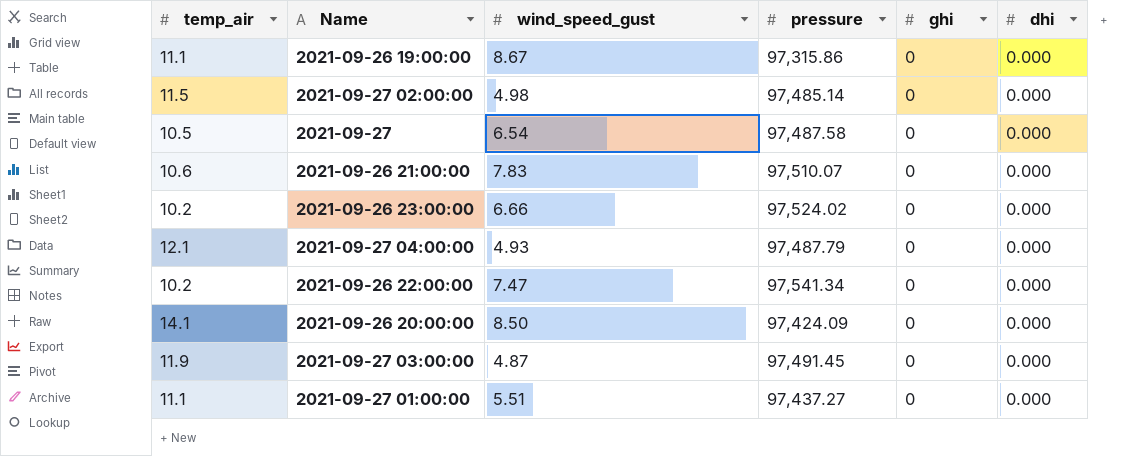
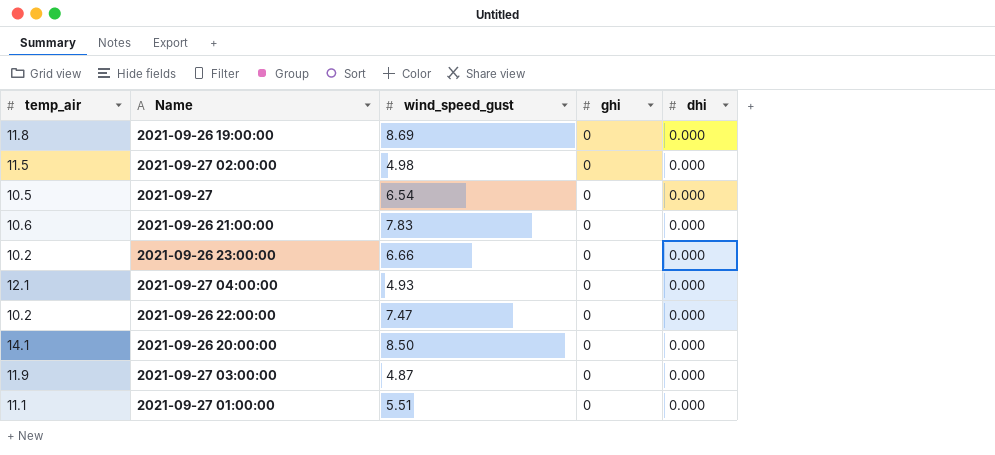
column pressure | position: 4 -> none
2021-09-26 19:00:00 | temp_air: 11.1 -> 11.8
2021-09-26 19:00:00 | wind_speed_gust: 8.67 -> 8.69

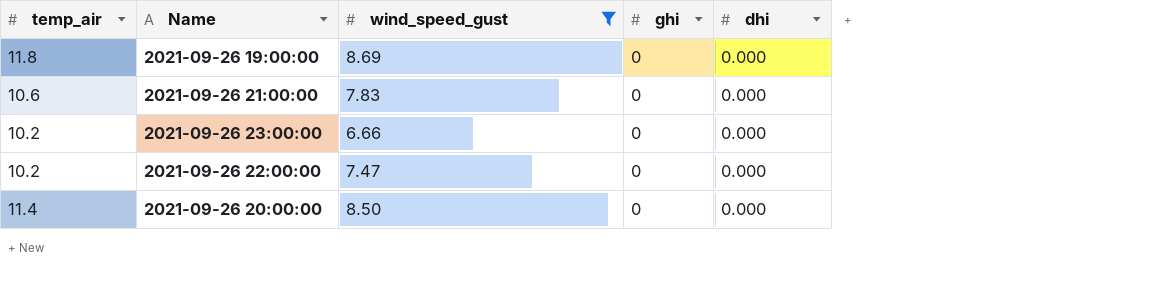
filter: none -> wind_speed_gust >= 6.66
2021-09-26 20:00:00 | temp_air: 14.1 -> 11.4

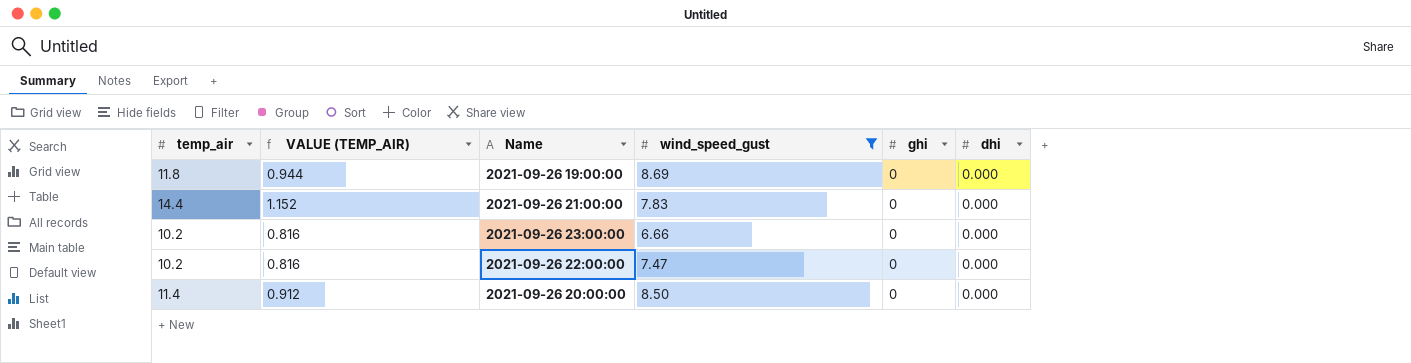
column VALUE (TEMP_AIR) | formula: none -> [temp_air] * 0.08
2021-09-26 21:00:00 | temp_air: 10.6 -> 14.4

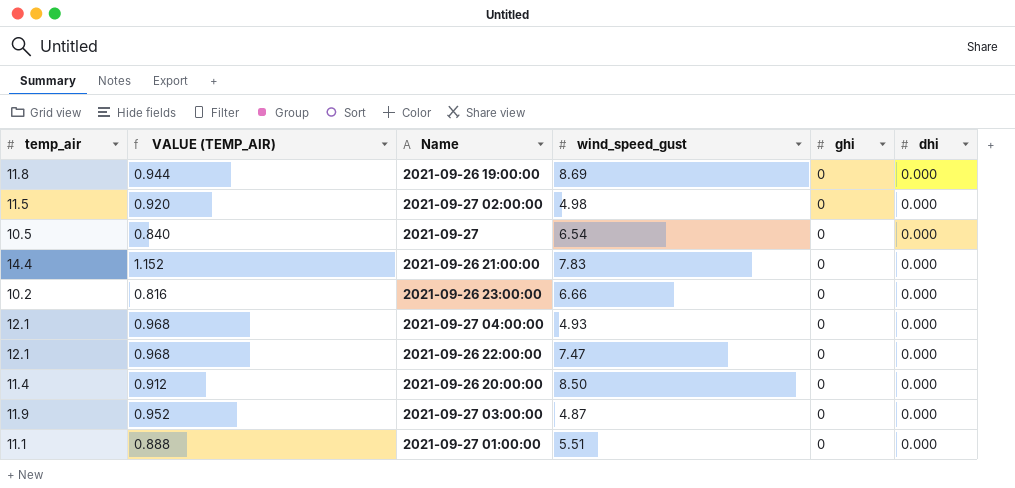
filter: wind_speed_gust >= 6.66 -> none
2021-09-26 22:00:00 | temp_air: 10.2 -> 12.1
2021-09-26 22:00:00 | VALUE (TEMP_AIR): 0.816 -> 0.968

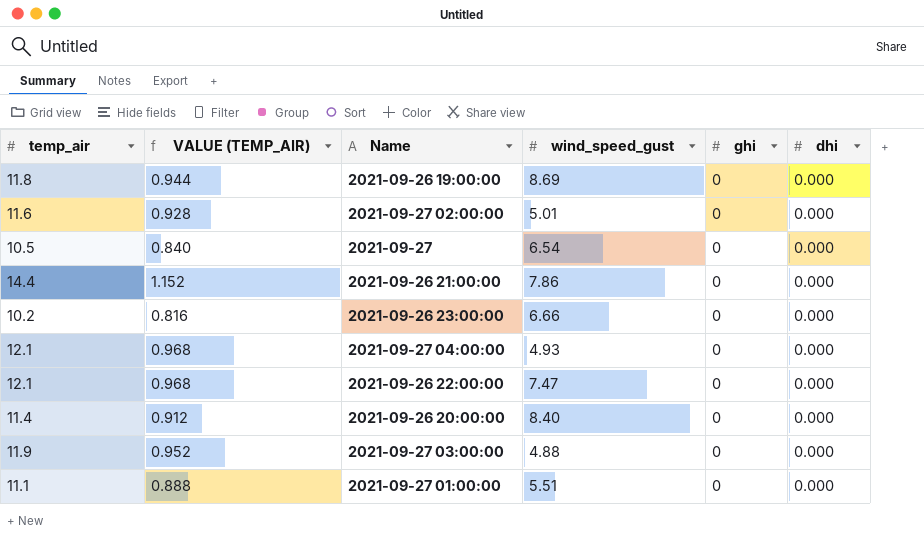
2021-09-27 02:00:00 | temp_air: 11.5 -> 11.6
2021-09-27 02:00:00 | VALUE (TEMP_AIR): 0.920 -> 0.928
2021-09-27 02:00:00 | wind_speed_gust: 4.98 -> 5.01
2021-09-26 21:00:00 | wind_speed_gust: 7.83 -> 7.86
2021-09-26 20:00:00 | wind_speed_gust: 8.50 -> 8.40
2021-09-27 03:00:00 | wind_speed_gust: 4.87 -> 4.88

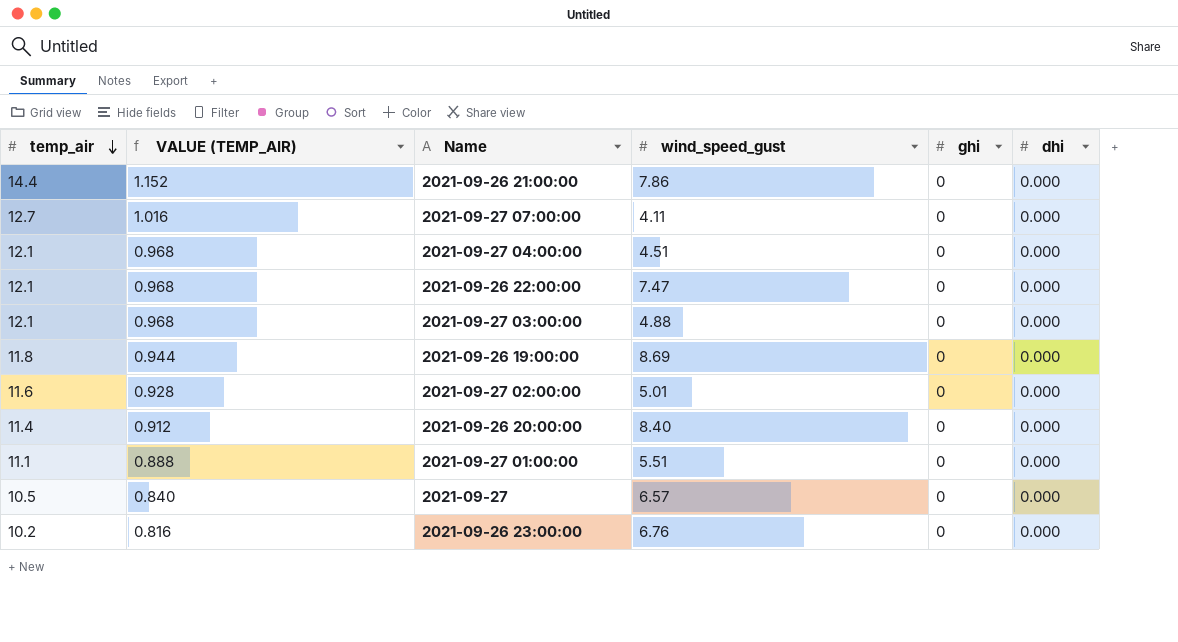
row order: none -> temp_air descending
row 2021-09-27 07:00:00: none -> 12.7 | 1.016 | 4.11 | 0 | 0.000
2021-09-27 04:00:00 | wind_speed_gust: 4.93 -> 4.51
2021-09-27 03:00:00 | temp_air: 11.9 -> 12.1
2021-09-27 03:00:00 | VALUE (TEMP_AIR): 0.952 -> 0.968
2021-09-27 | wind_speed_gust: 6.54 -> 6.57
2021-09-26 23:00:00 | wind_speed_gust: 6.66 -> 6.76

